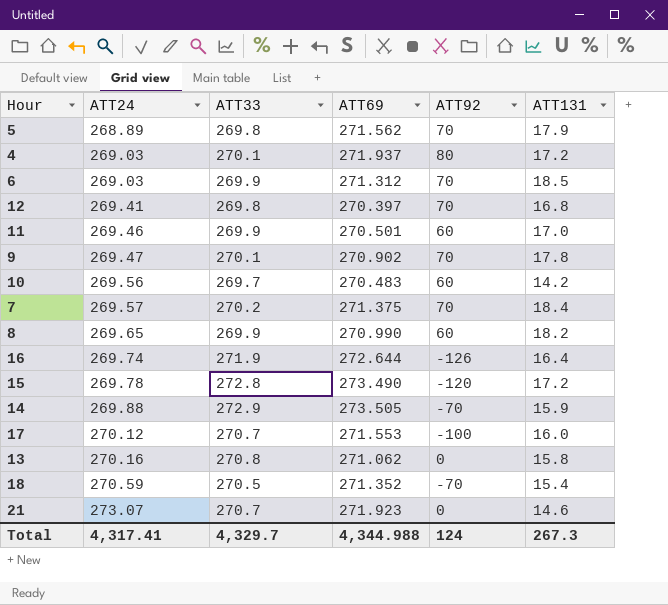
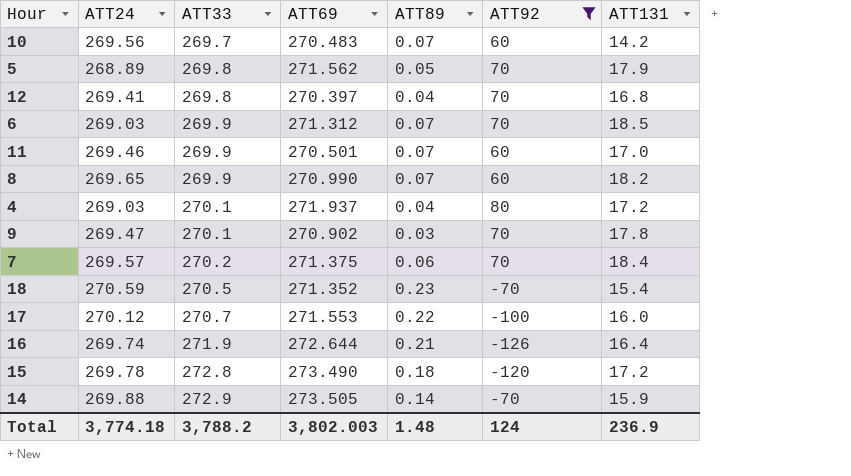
filter: none -> ATT92 != 0
row order: ATT24 ascending -> ATT33 ascending
column ATT89 | position: none -> 5
Total | ATT24: 4,317.41 -> 3,774.18
Total | ATT33: 4,329.7 -> 3,788.2
Total | ATT69: 4,344.988 -> 3,802.003
Total | ATT131: 267.3 -> 236.9

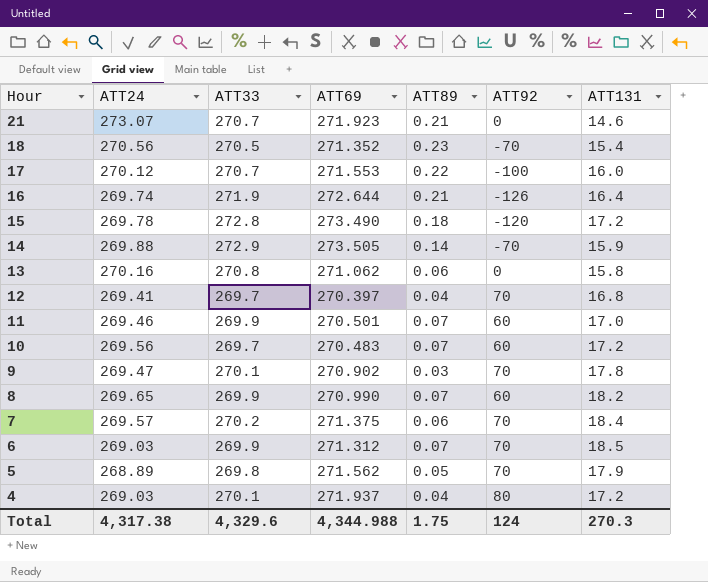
filter: ATT92 != 0 -> none
row order: ATT33 ascending -> Hour descending
18 | ATT24: 270.59 -> 270.56
12 | ATT33: 269.8 -> 269.7
10 | ATT131: 14.2 -> 17.2
Total | ATT24: 3,774.18 -> 4,317.38
Total | ATT33: 3,788.2 -> 4,329.6
Total | ATT69: 3,802.003 -> 4,344.988
Total | ATT89: 1.48 -> 1.75
Total | ATT131: 236.9 -> 270.3

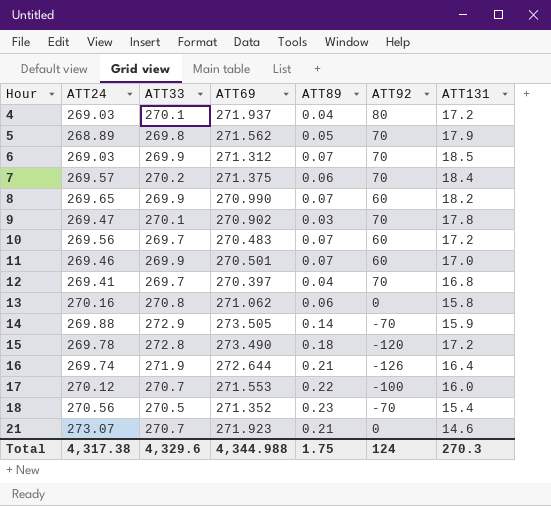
row order: Hour descending -> Hour ascending

